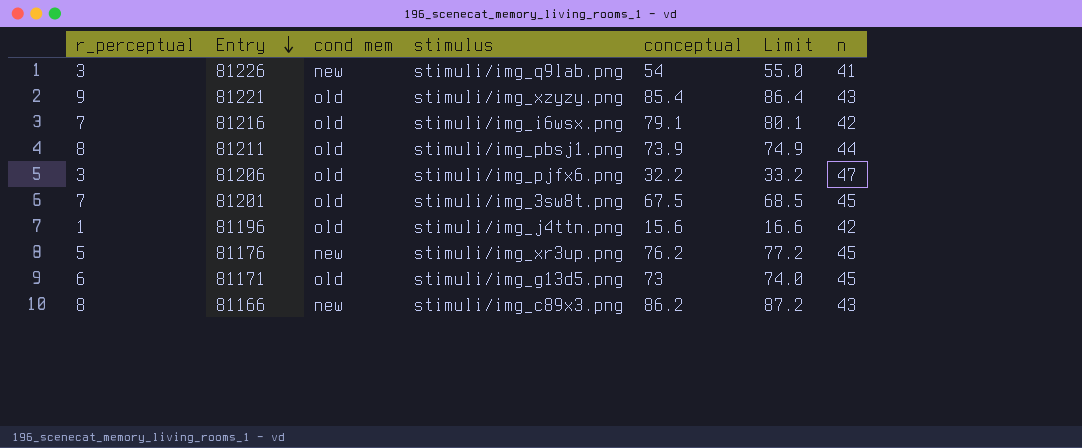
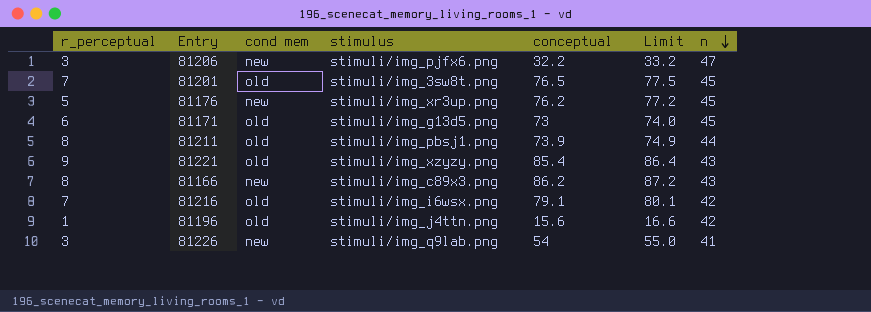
row order: Entry descending -> n descending
81206 | cond mem: old -> new
81201 | conceptual: 67.5 -> 76.5
81201 | Limit: 68.5 -> 77.5

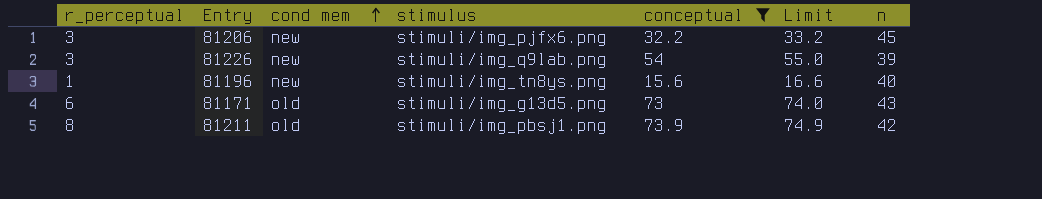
filter: none -> conceptual <= 73.9
row order: n descending -> cond mem ascending
81206 | n: 47 -> 45
81226 | n: 41 -> 39
81196 | cond mem: old -> new
81196 | stimulus: stimuli/img_j4ttn.png -> stimuli/img_tn8ys.png
81196 | n: 42 -> 40
81171 | n: 45 -> 43
81211 | n: 44 -> 42

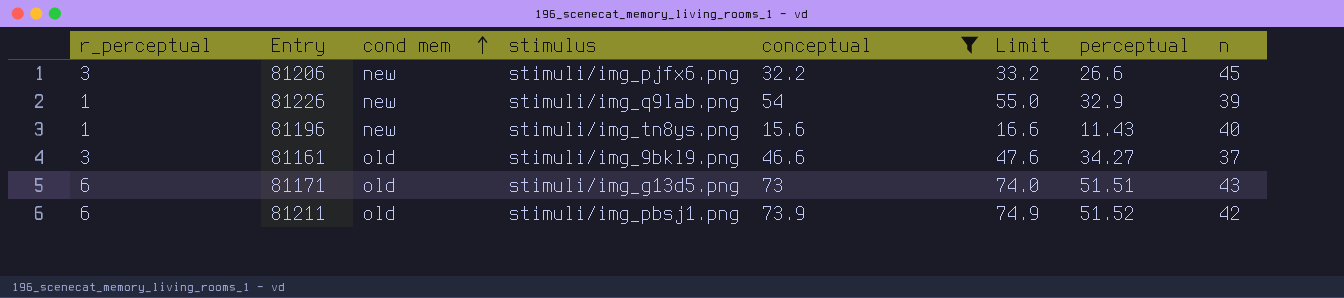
column perceptual | position: none -> 7
81226 | r_perceptual: 3 -> 1
row 81161: none -> 3 | old | stimuli/img_9bkl9.png | 46.6 | 47.6 | 34.27 | 37
81211 | r_perceptual: 8 -> 6

